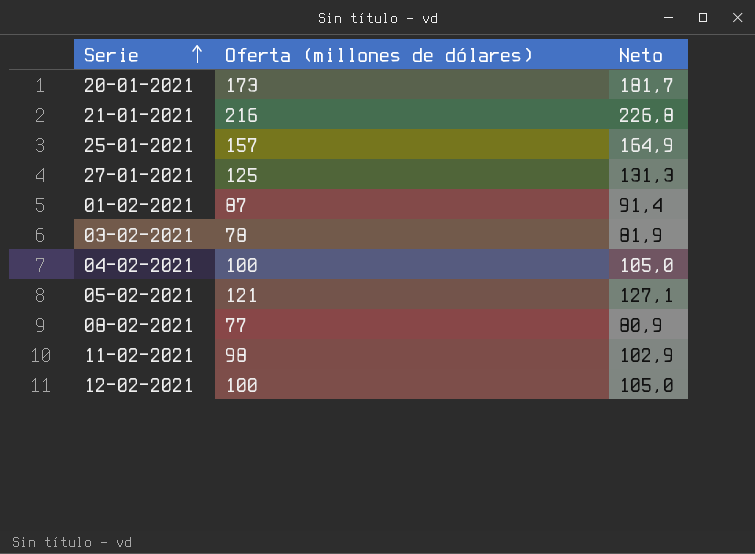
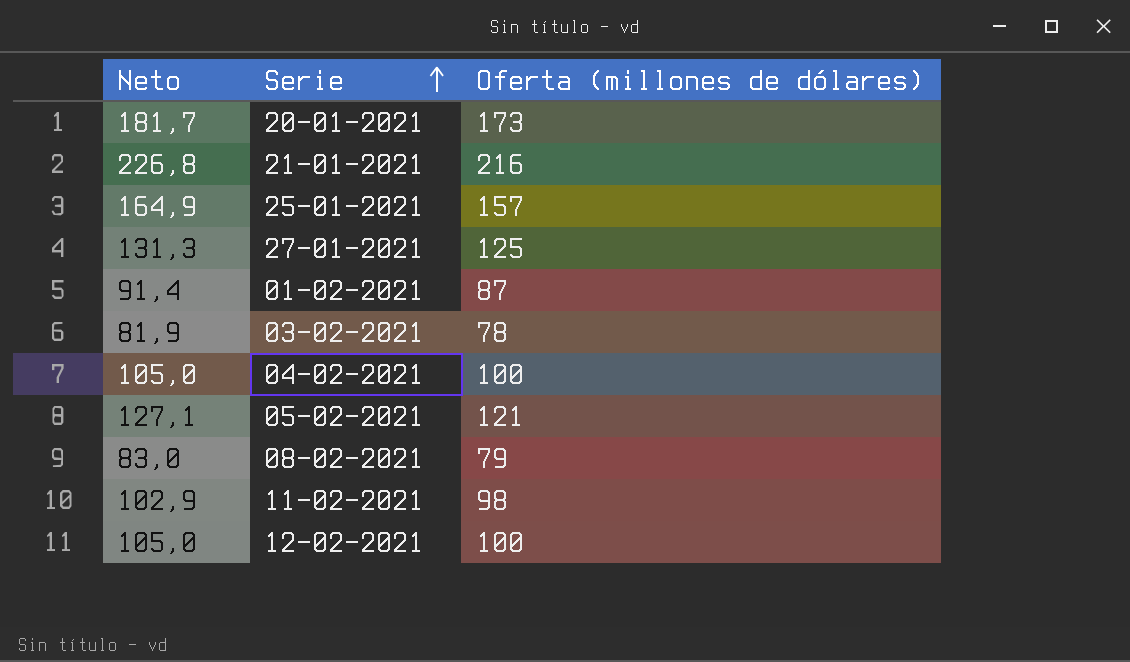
column Neto | position: 3 -> 1
08-02-2021 | Neto: 80,9 -> 83,0
08-02-2021 | Oferta (millones de dólares): 77 -> 79

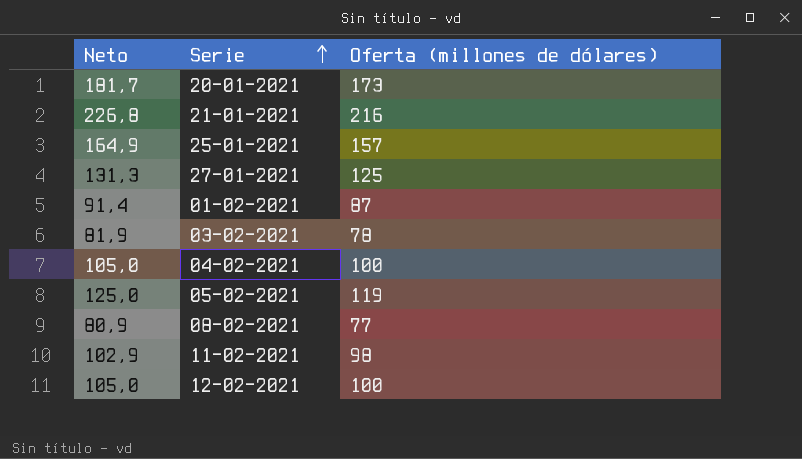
05-02-2021 | Neto: 127,1 -> 125,0
05-02-2021 | Oferta (millones de dólares): 121 -> 119
08-02-2021 | Neto: 83,0 -> 80,9
08-02-2021 | Oferta (millones de dólares): 79 -> 77

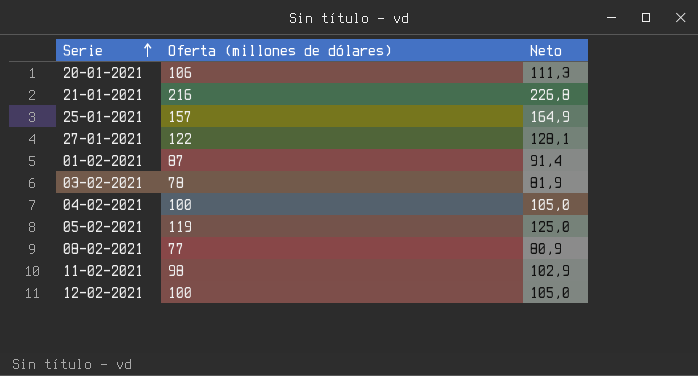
column Neto | position: 1 -> 3
20-01-2021 | Oferta (millones de dólares): 173 -> 106
20-01-2021 | Neto: 181,7 -> 111,3
27-01-2021 | Oferta (millones de dólares): 125 -> 122
27-01-2021 | Neto: 131,3 -> 128,1

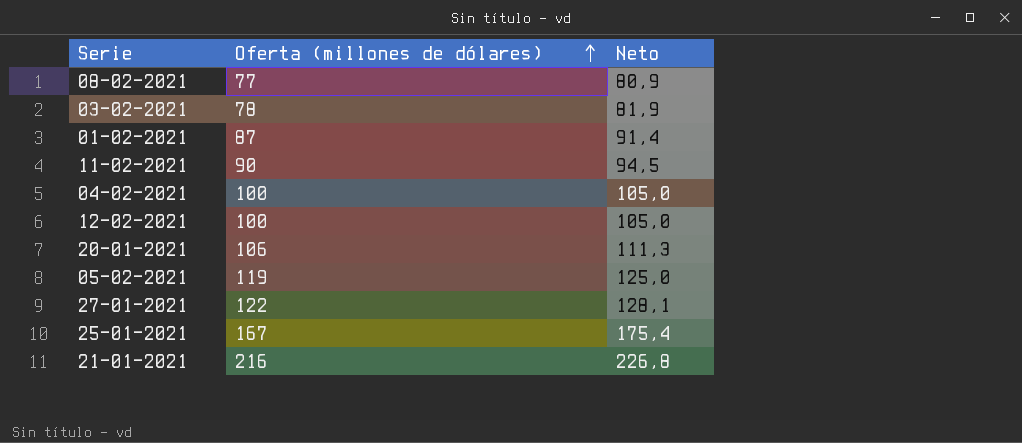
row order: Serie ascending -> Oferta (millones de dólares) ascending
11-02-2021 | Oferta (millones de dólares): 98 -> 90
11-02-2021 | Neto: 102,9 -> 94,5
25-01-2021 | Oferta (millones de dólares): 157 -> 167
25-01-2021 | Neto: 164,9 -> 175,4

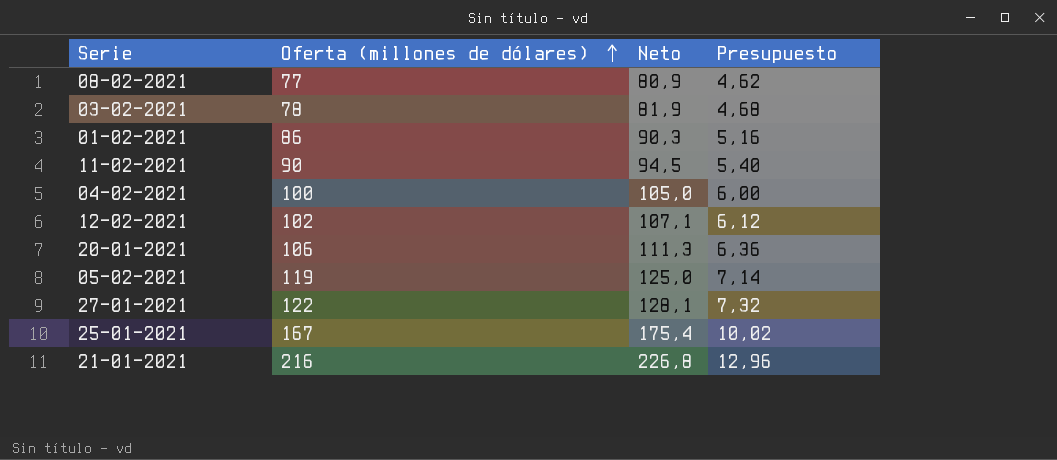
column Presupuesto | formula: none -> [Oferta (millones de dólares)] * 0,06
01-02-2021 | Oferta (millones de dólares): 87 -> 86
01-02-2021 | Neto: 91,4 -> 90,3
12-02-2021 | Oferta (millones de dólares): 100 -> 102
12-02-2021 | Neto: 105,0 -> 107,1

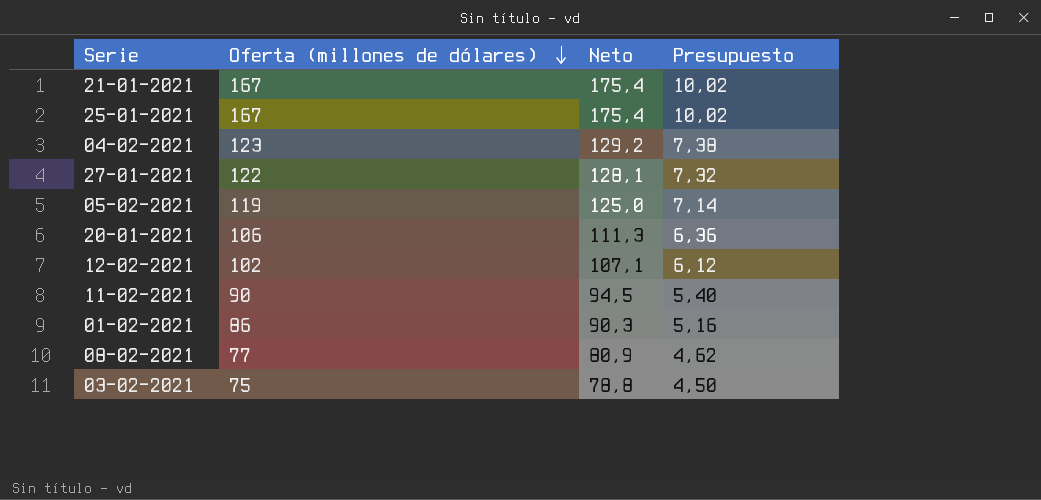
row order: Oferta (millones de dólares) ascending -> Oferta (millones de dólares) descending
21-01-2021 | Oferta (millones de dólares): 216 -> 167
21-01-2021 | Neto: 226,8 -> 175,4
21-01-2021 | Presupuesto: 12,96 -> 10,02
04-02-2021 | Oferta (millones de dólares): 100 -> 123
04-02-2021 | Neto: 105,0 -> 129,2
04-02-2021 | Presupuesto: 6,00 -> 7,38
03-02-2021 | Oferta (millones de dólares): 78 -> 75
03-02-2021 | Neto: 81,9 -> 78,8
03-02-2021 | Presupuesto: 4,68 -> 4,50

